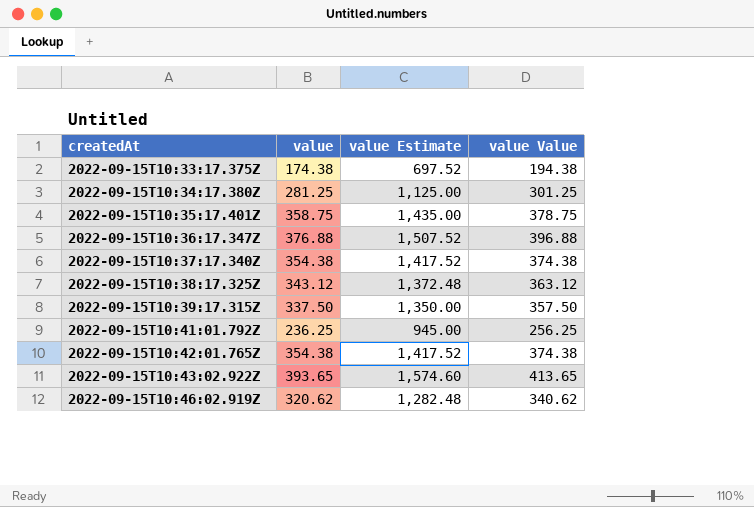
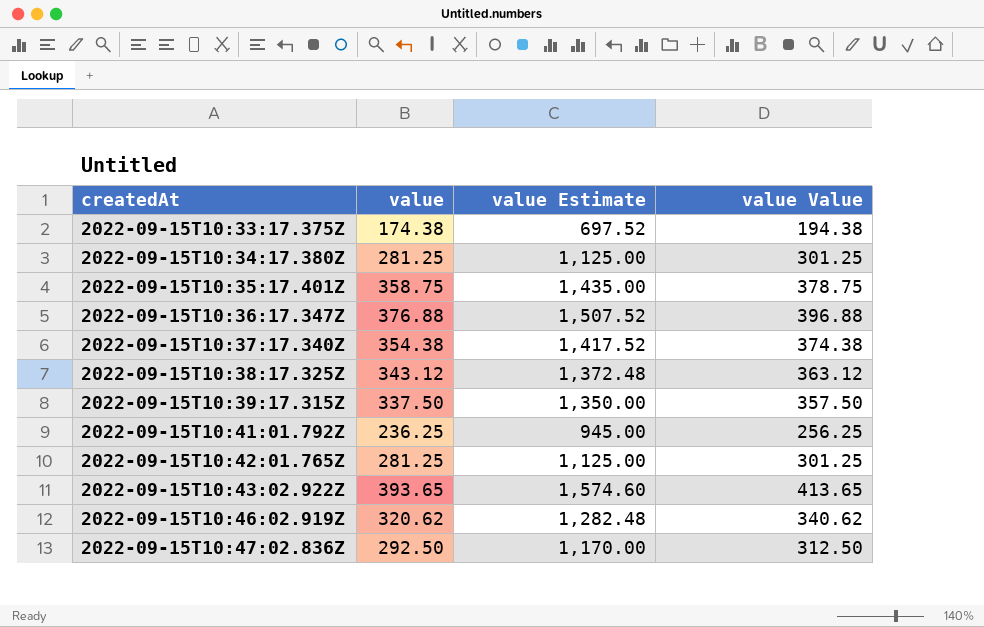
2022-09-15T10:42:01.765Z | value: 354.38 -> 281.25
2022-09-15T10:42:01.765Z | value Estimate: 1,417.52 -> 1,125.00
2022-09-15T10:42:01.765Z | value Value: 374.38 -> 301.25
row 2022-09-15T10:47:02.836Z: none -> 292.50 | 1,170.00 | 312.50

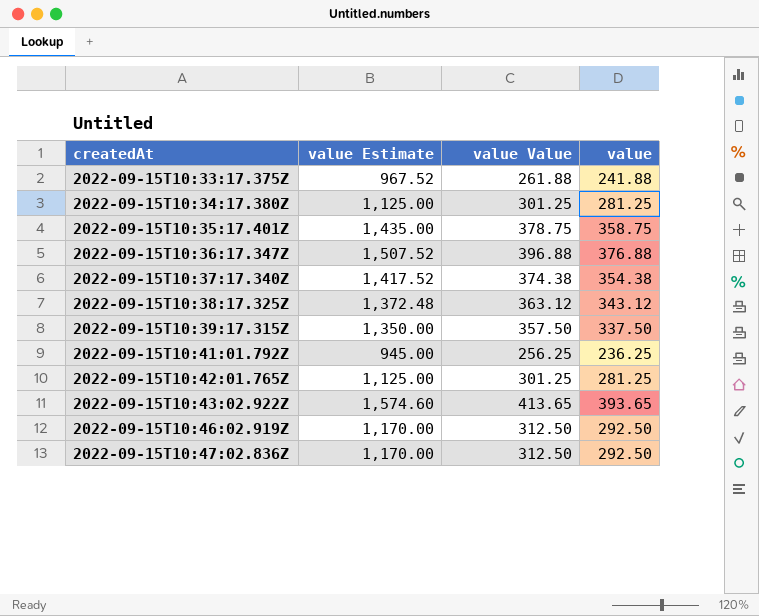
column value | position: 2 -> 4
2022-09-15T10:33:17.375Z | value Estimate: 697.52 -> 967.52
2022-09-15T10:33:17.375Z | value Value: 194.38 -> 261.88
2022-09-15T10:33:17.375Z | value: 174.38 -> 241.88
2022-09-15T10:46:02.919Z | value Estimate: 1,282.48 -> 1,170.00
2022-09-15T10:46:02.919Z | value Value: 340.62 -> 312.50
2022-09-15T10:46:02.919Z | value: 320.62 -> 292.50

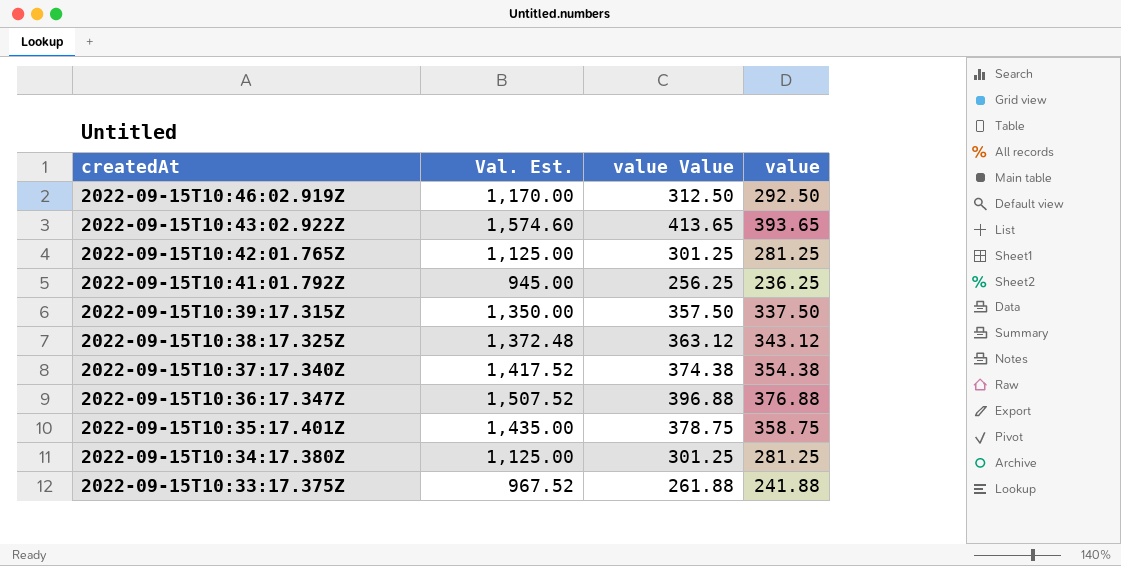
row order: createdAt ascending -> createdAt descending
column name: value Estimate -> Val. Est.
row 2022-09-15T10:47:02.836Z: 1,170.00 | 312.50 | 292.50 -> none

